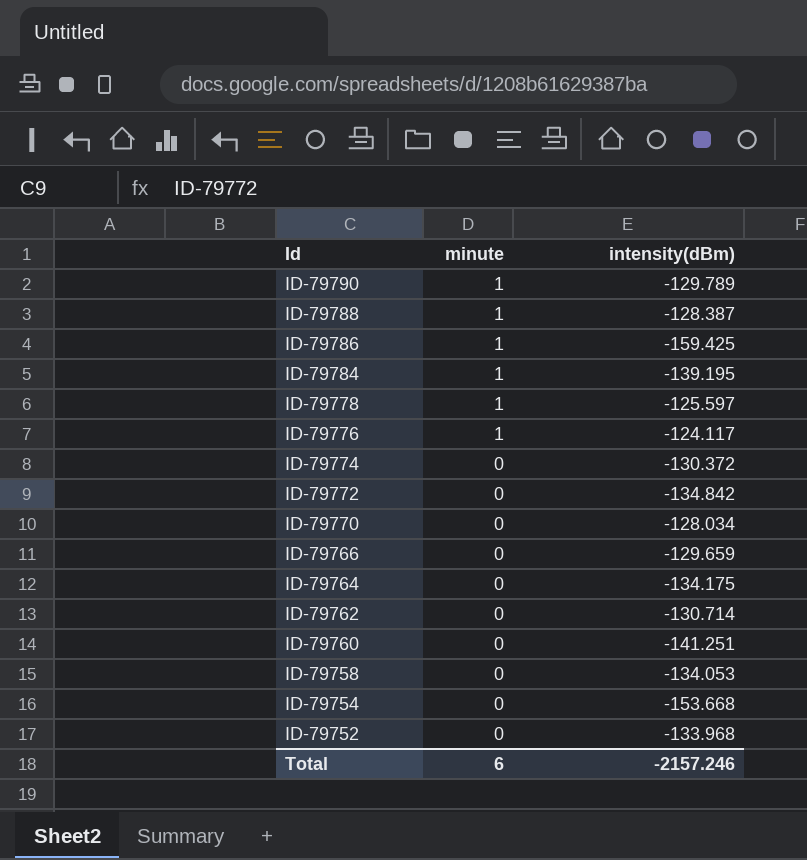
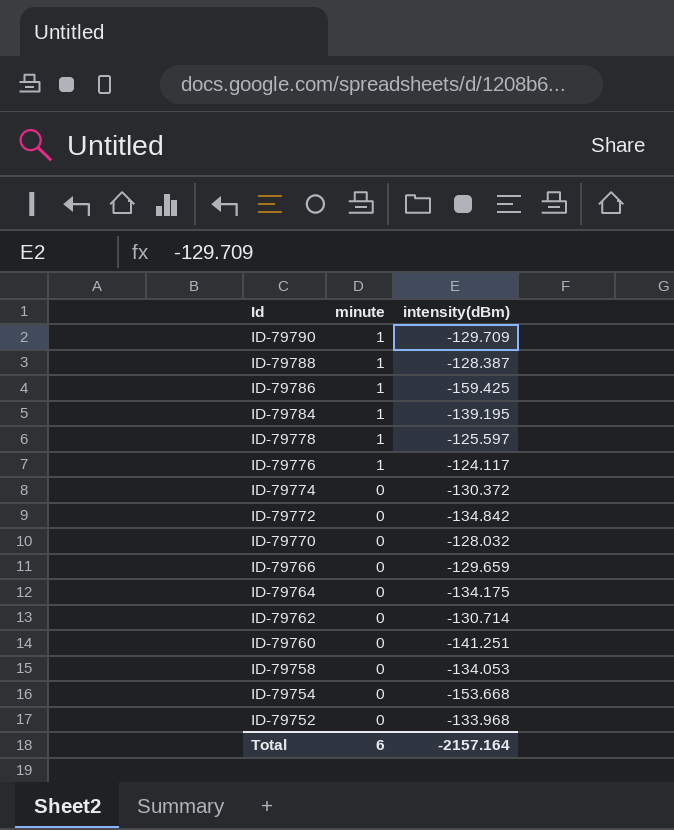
ID-79790 | intensity(dBm): -129.789 -> -129.709
ID-79770 | intensity(dBm): -128.034 -> -128.032
Total | intensity(dBm): -2157.246 -> -2157.164

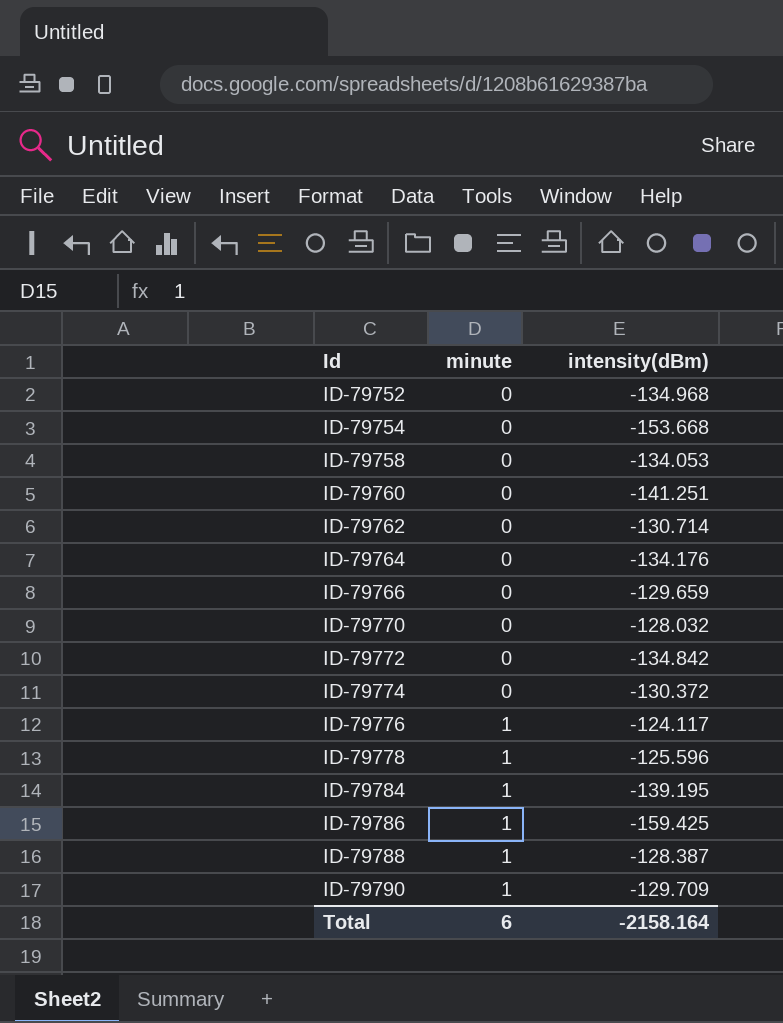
row order: Id descending -> Id ascending
ID-79752 | intensity(dBm): -133.968 -> -134.968
ID-79764 | intensity(dBm): -134.175 -> -134.176
ID-79778 | intensity(dBm): -125.597 -> -125.596
Total | intensity(dBm): -2157.164 -> -2158.164

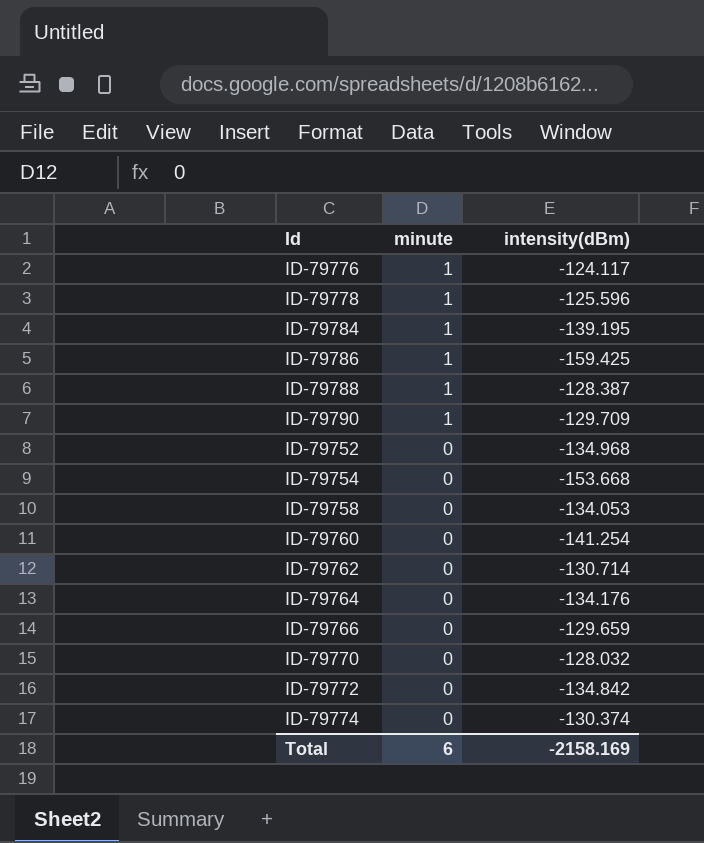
row order: Id ascending -> minute descending
ID-79760 | intensity(dBm): -141.251 -> -141.254
ID-79774 | intensity(dBm): -130.372 -> -130.374
Total | intensity(dBm): -2158.164 -> -2158.169

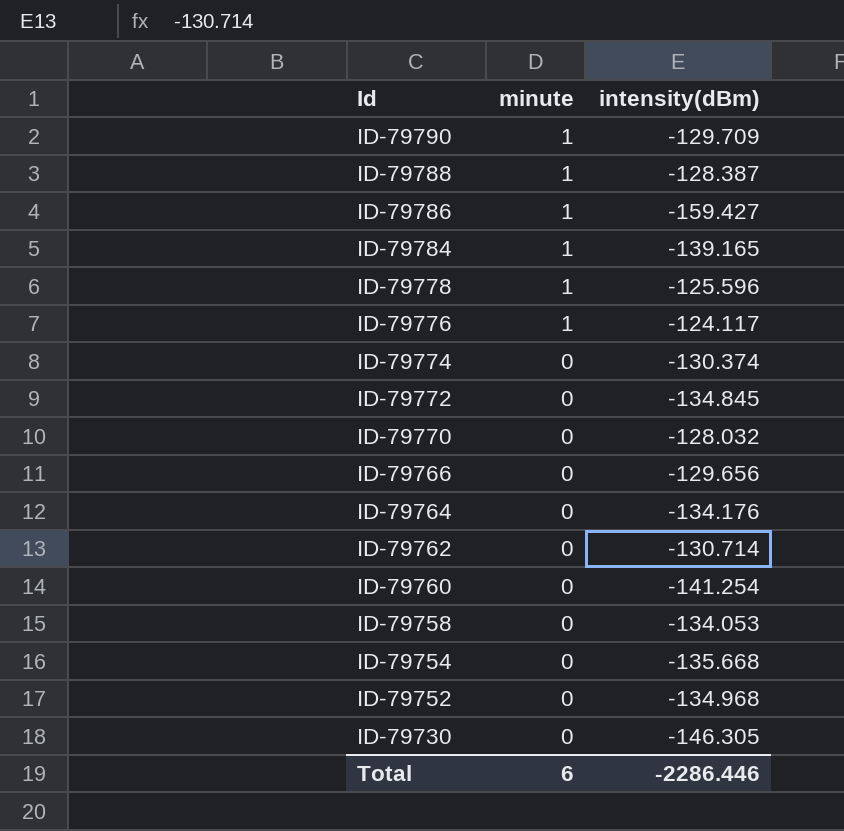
row order: minute descending -> Id descending
ID-79786 | intensity(dBm): -159.425 -> -159.427
ID-79784 | intensity(dBm): -139.195 -> -139.165
ID-79772 | intensity(dBm): -134.842 -> -134.845
ID-79766 | intensity(dBm): -129.659 -> -129.656
ID-79754 | intensity(dBm): -153.668 -> -135.668
row ID-79730: none -> 0 | -146.305
Total | intensity(dBm): -2158.169 -> -2286.446

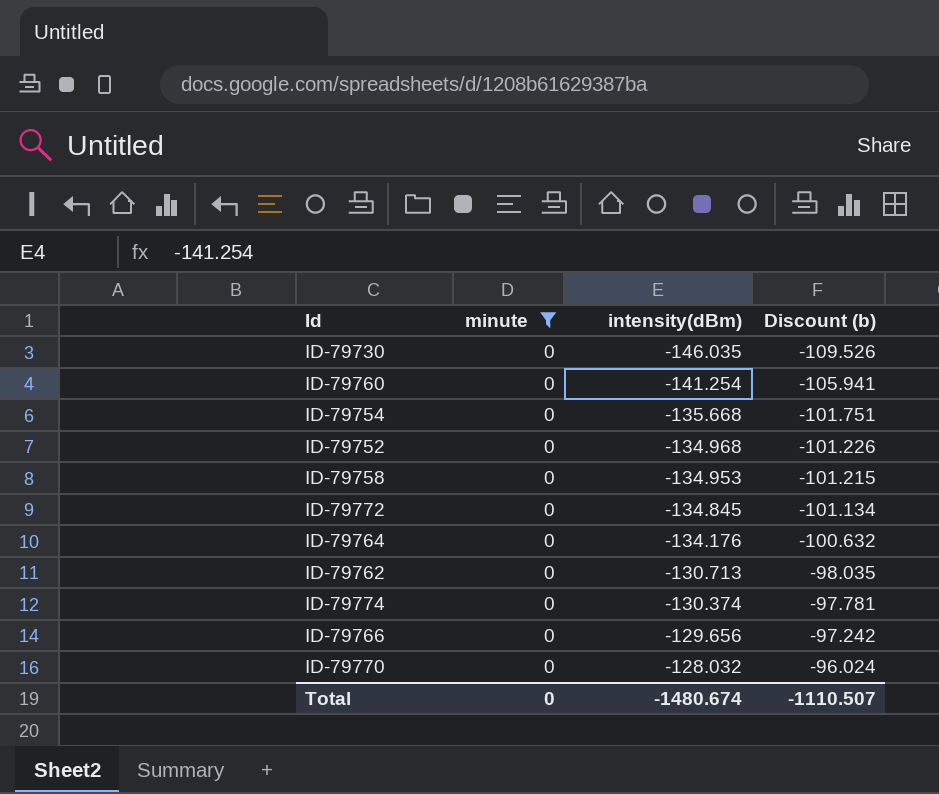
filter: none -> minute = 0
row order: Id descending -> intensity(dBm) ascending
column Discount (b) | formula: none -> [intensity(dBm)] * 0.75
ID-79730 | intensity(dBm): -146.305 -> -146.035
ID-79758 | intensity(dBm): -134.053 -> -134.953
ID-79762 | intensity(dBm): -130.714 -> -130.713
Total | minute: 6 -> 0
Total | intensity(dBm): -2286.446 -> -1480.674

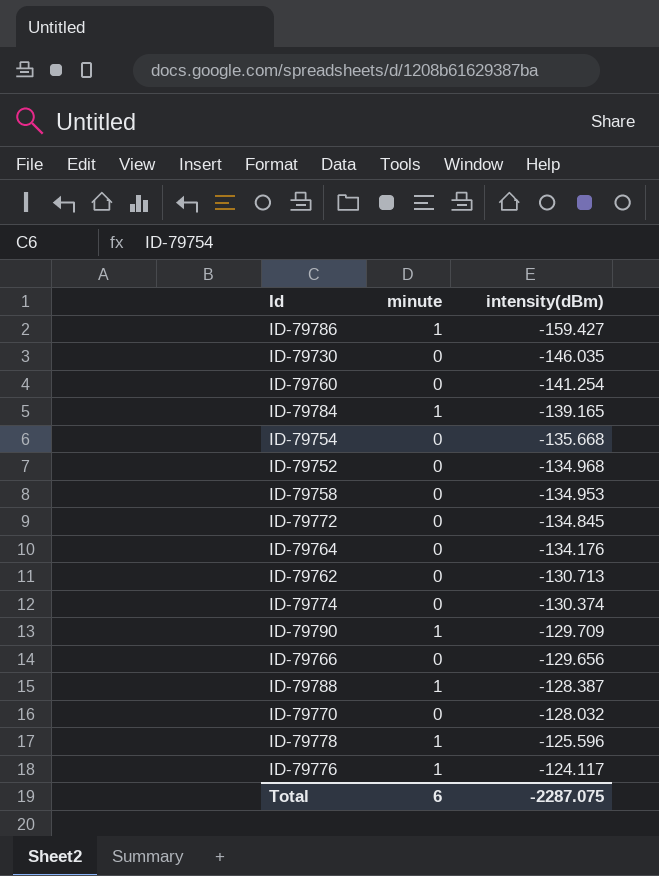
filter: minute = 0 -> none
column Discount (b) | formula: [intensity(dBm)] * 0.75 -> none
Total | minute: 0 -> 6
Total | intensity(dBm): -1480.674 -> -2287.075

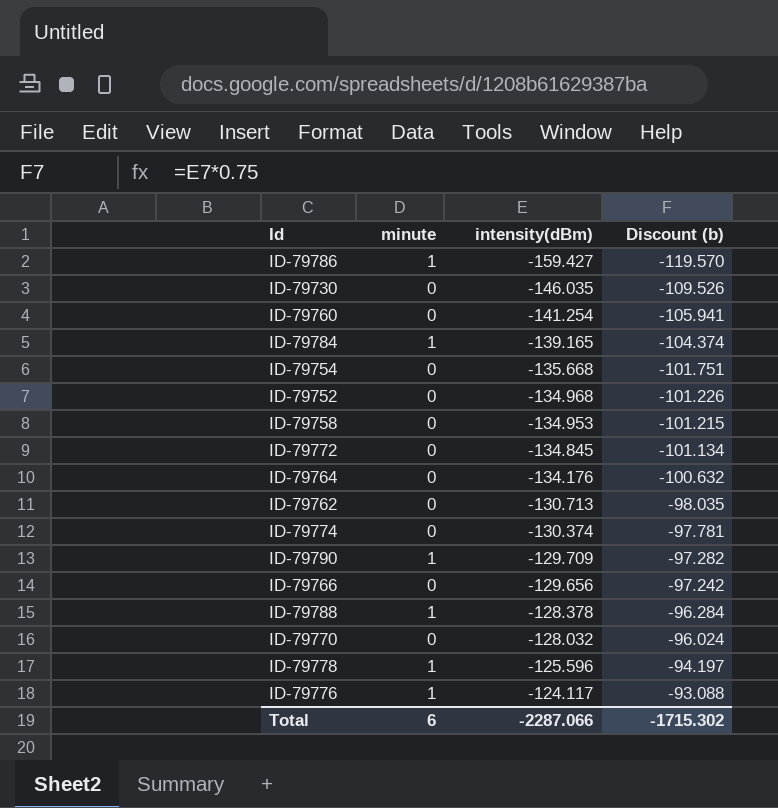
column Discount (b) | formula: none -> [intensity(dBm)] * 0.75
ID-79788 | intensity(dBm): -128.387 -> -128.378
Total | intensity(dBm): -2287.075 -> -2287.066

